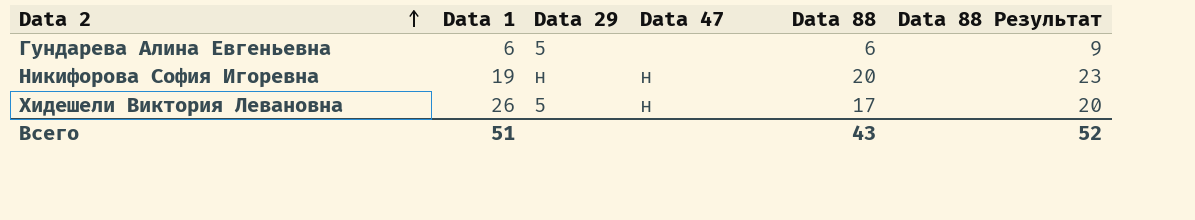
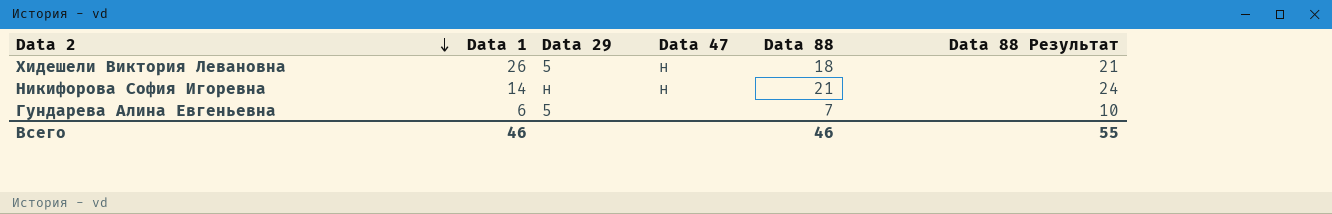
row order: Data 2 ascending -> Data 2 descending
Хидешели Виктория Левановна | Data 88: 17 -> 18
Хидешели Виктория Левановна | Data 88 Результат: 20 -> 21
Никифорова София Игоревна | Data 1: 19 -> 14
Никифорова София Игоревна | Data 88: 20 -> 21
Никифорова София Игоревна | Data 88 Результат: 23 -> 24
Гундарева Алина Евгеньевна | Data 88: 6 -> 7
Гундарева Алина Евгеньевна | Data 88 Результат: 9 -> 10
Всего | Data 1: 51 -> 46
Всего | Data 88: 43 -> 46
Всего | Data 88 Результат: 52 -> 55

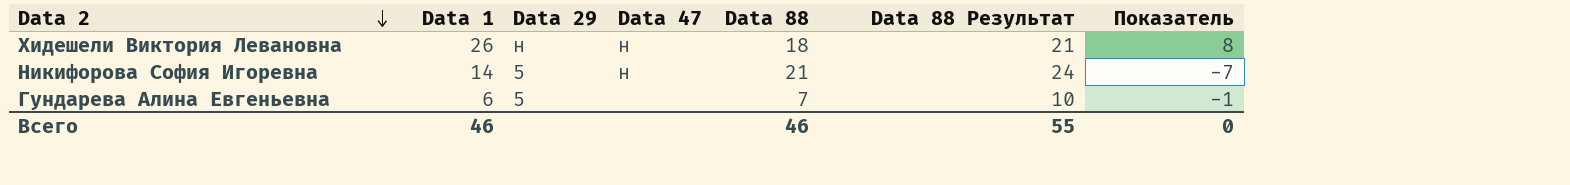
column Показатель | formula: none -> [Data 1] - [Data 88]
Хидешели Виктория Левановна | Data 29: 5 -> н
Никифорова София Игоревна | Data 29: н -> 5

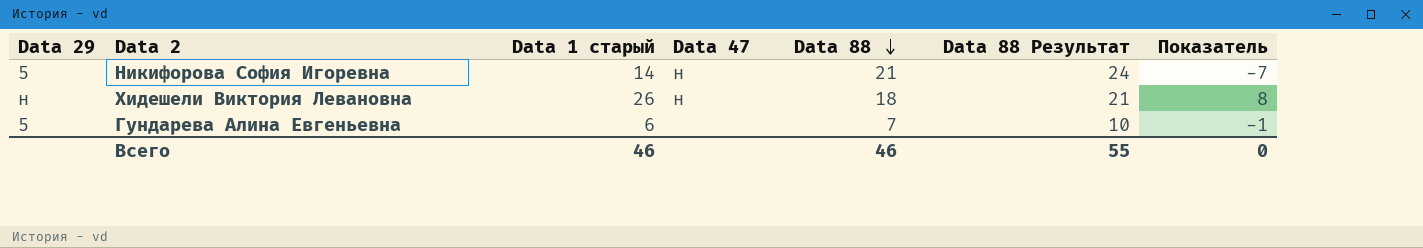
row order: Data 2 descending -> Data 88 descending
column Data 29 | position: 3 -> 1
column name: Data 1 -> Data 1 старый

